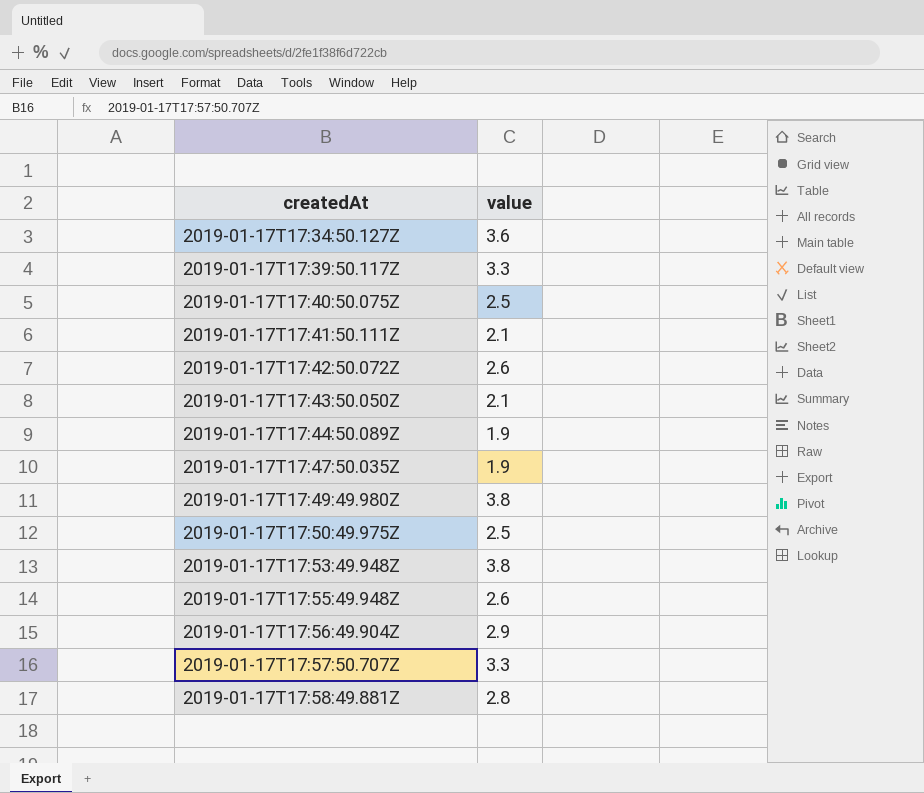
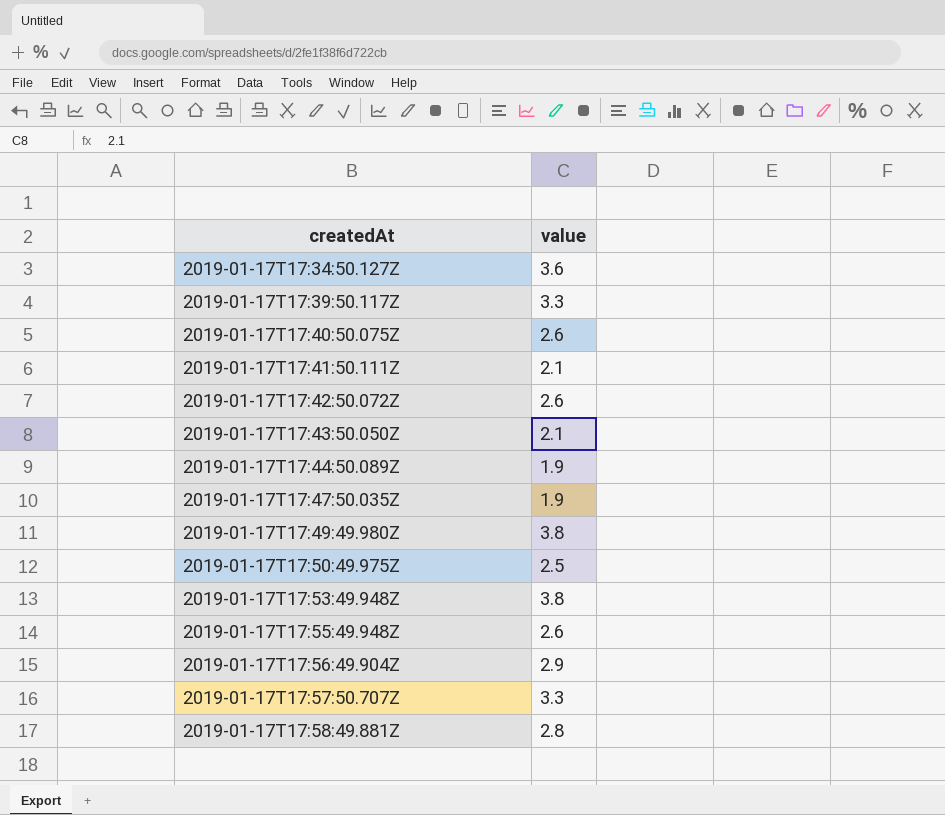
2019-01-17T17:40:50.075Z | value: 2.5 -> 2.6

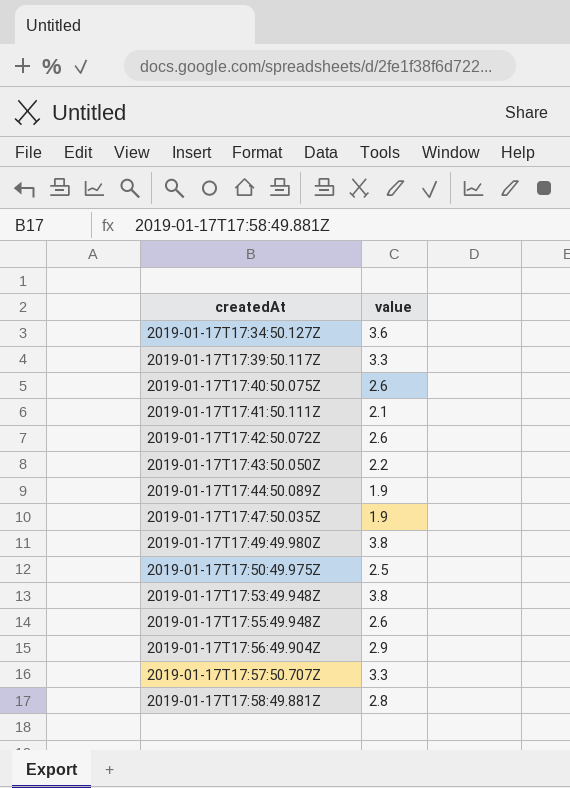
2019-01-17T17:43:50.050Z | value: 2.1 -> 2.2

